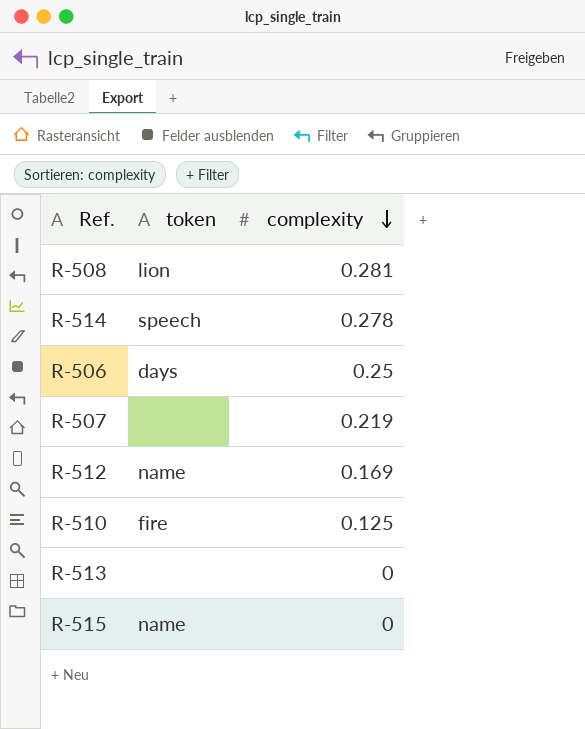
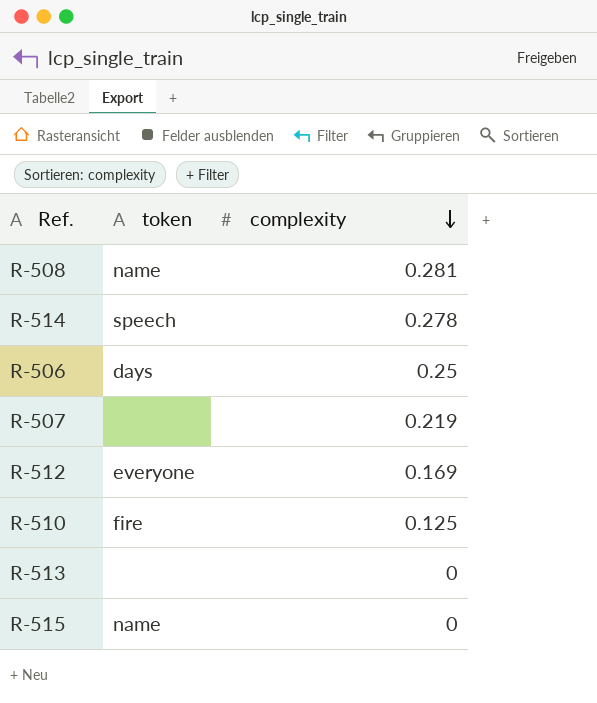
R-508 | token: lion -> name
R-512 | token: name -> everyone

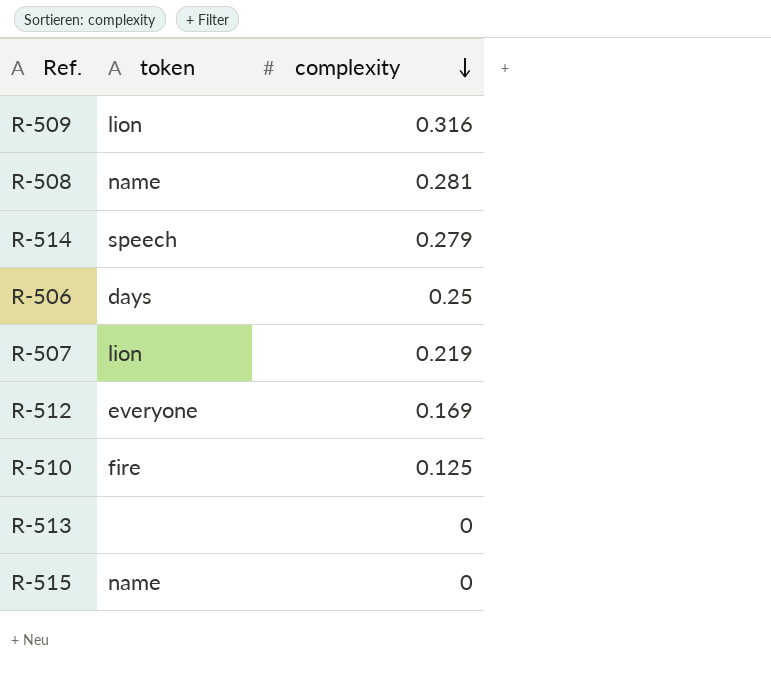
row R-509: none -> lion | 0.316
R-514 | complexity: 0.278 -> 0.279
R-507 | token: none -> lion

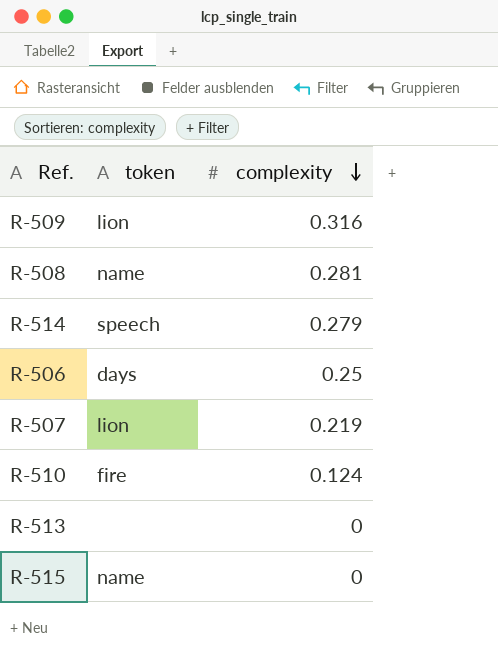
row R-512: everyone | 0.169 -> none
R-510 | complexity: 0.125 -> 0.124

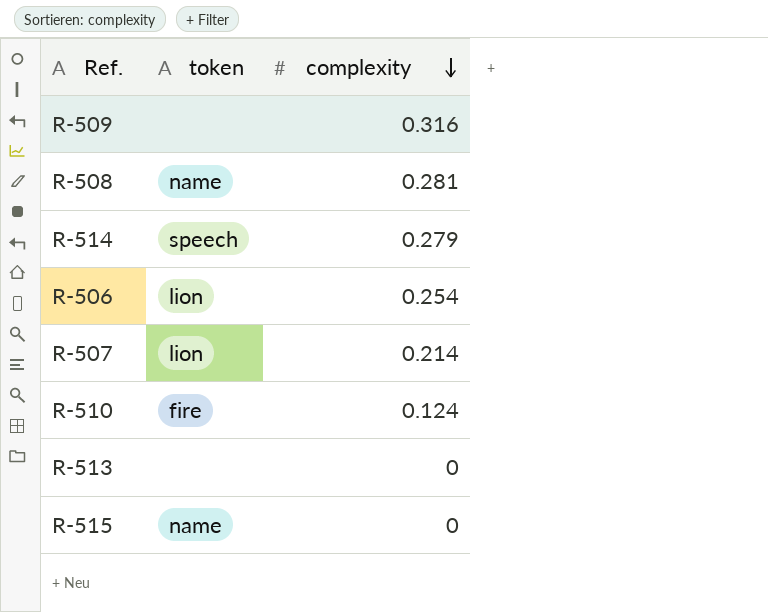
R-509 | token: lion -> none
R-506 | token: days -> lion
R-506 | complexity: 0.25 -> 0.254
R-507 | complexity: 0.219 -> 0.214

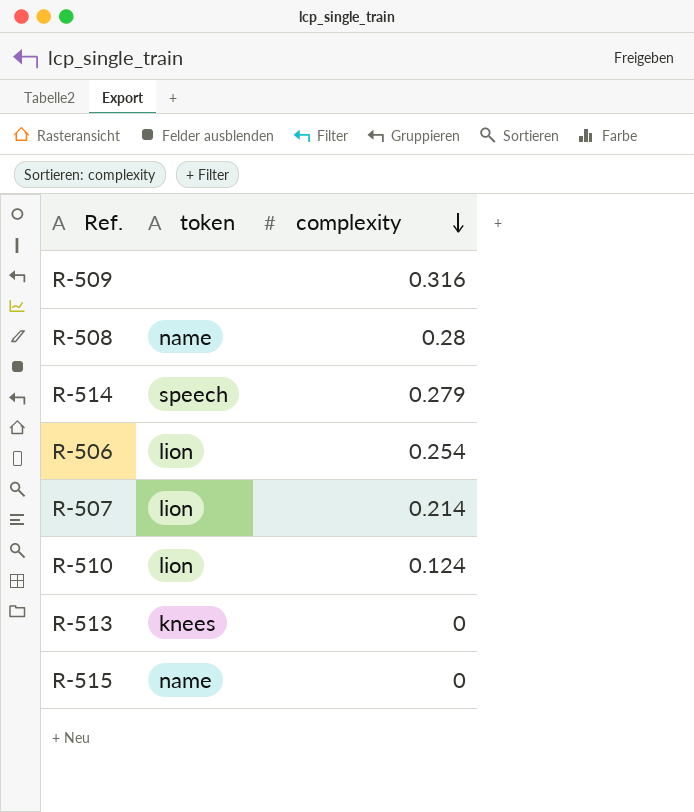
R-508 | complexity: 0.281 -> 0.28
R-510 | token: fire -> lion
R-513 | token: none -> knees

